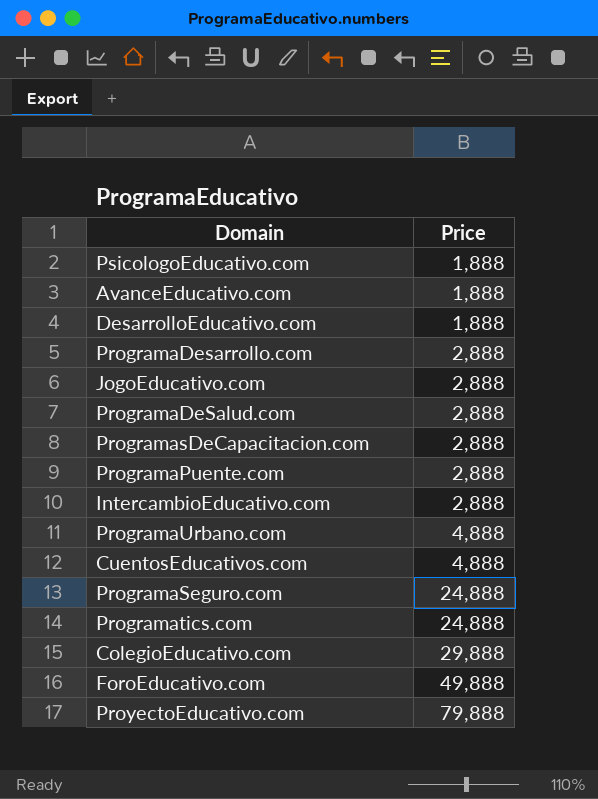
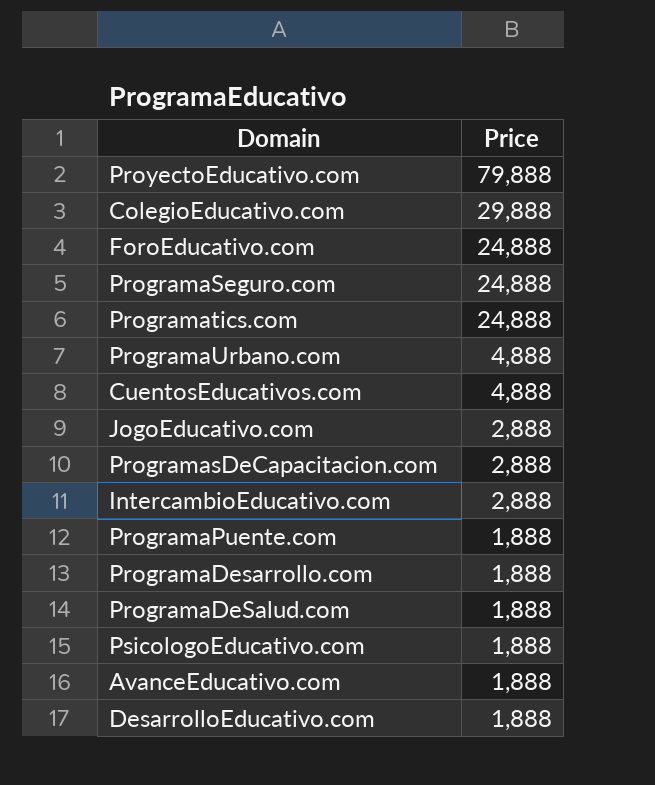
row order: Price ascending -> Price descending
ForoEducativo.com | Price: 49,888 -> 24,888
ProgramaPuente.com | Price: 2,888 -> 1,888
ProgramaDesarrollo.com | Price: 2,888 -> 1,888
ProgramaDeSalud.com | Price: 2,888 -> 1,888

